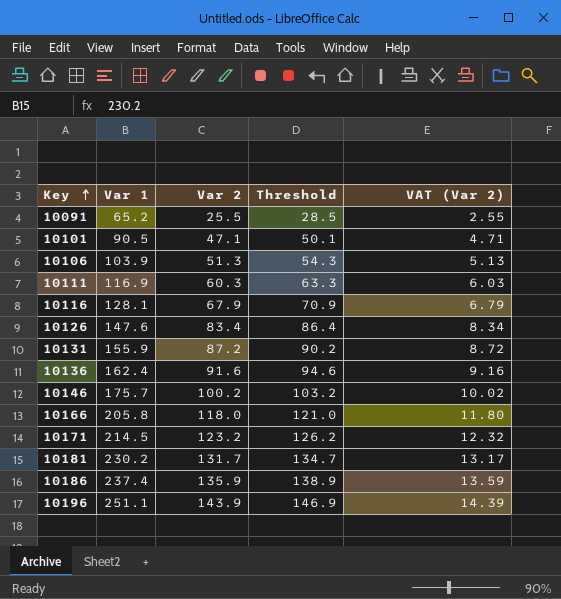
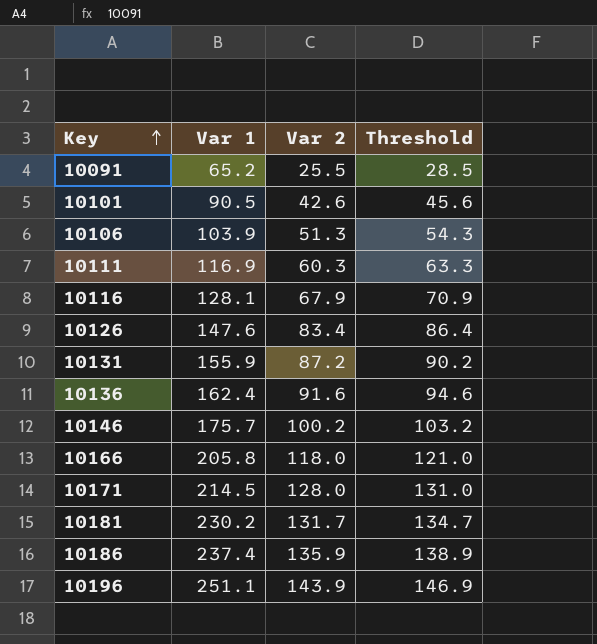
column VAT (Var 2) | formula: [Var 2] * 0.1 -> none
10101 | Var 2: 47.1 -> 42.6
10101 | Threshold: 50.1 -> 45.6
10171 | Var 2: 123.2 -> 128.0
10171 | Threshold: 126.2 -> 131.0

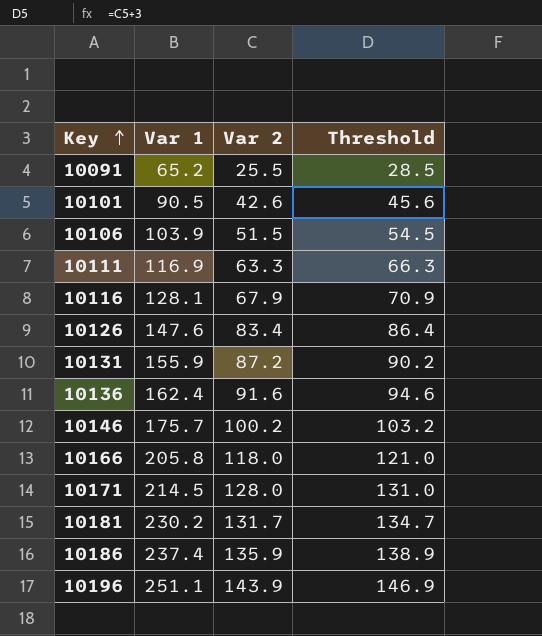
10106 | Var 2: 51.3 -> 51.5
10106 | Threshold: 54.3 -> 54.5
10111 | Var 2: 60.3 -> 63.3
10111 | Threshold: 63.3 -> 66.3

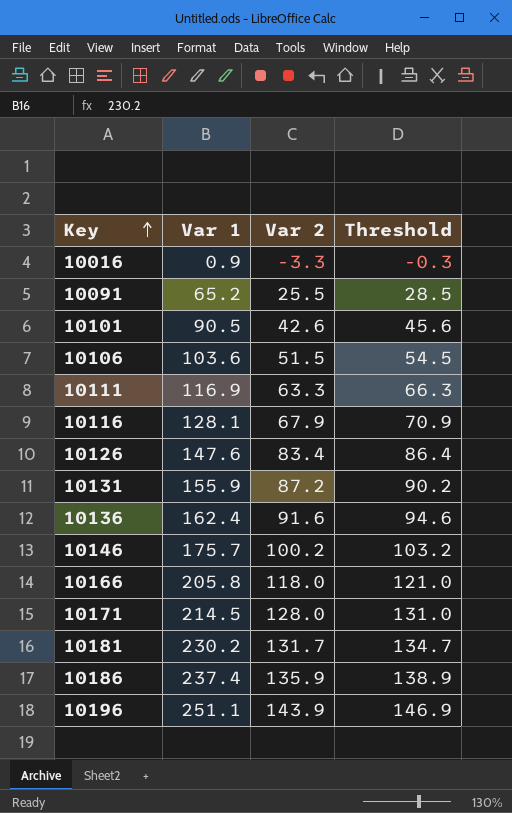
row 10016: none -> 0.9 | -3.3 | -0.3
10106 | Var 1: 103.9 -> 103.6

